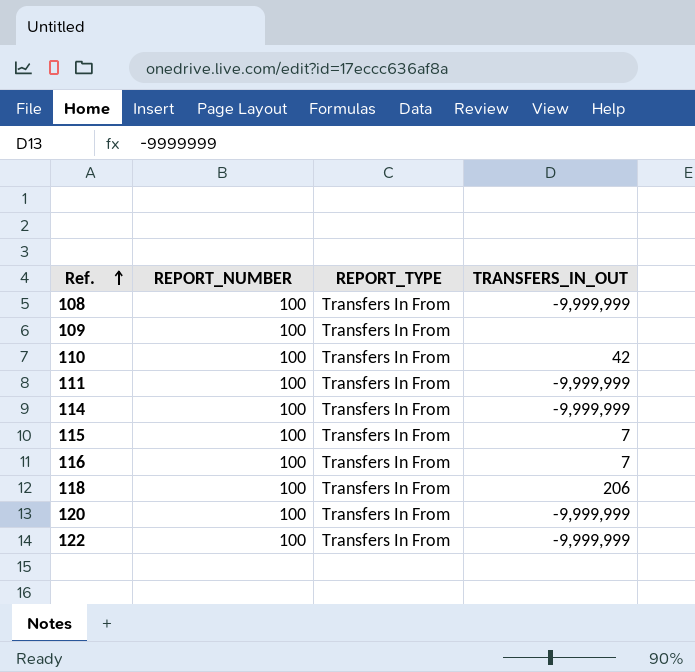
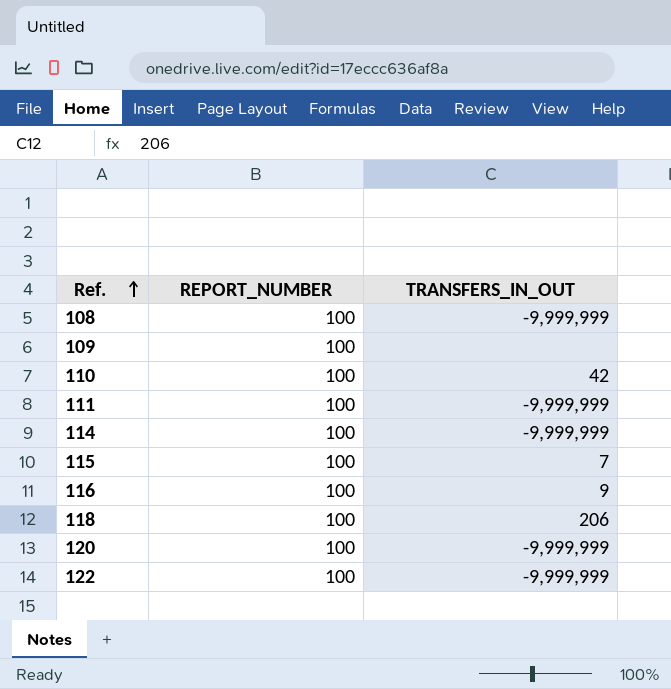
column REPORT_TYPE | position: 3 -> none
116 | TRANSFERS_IN_OUT: 7 -> 9

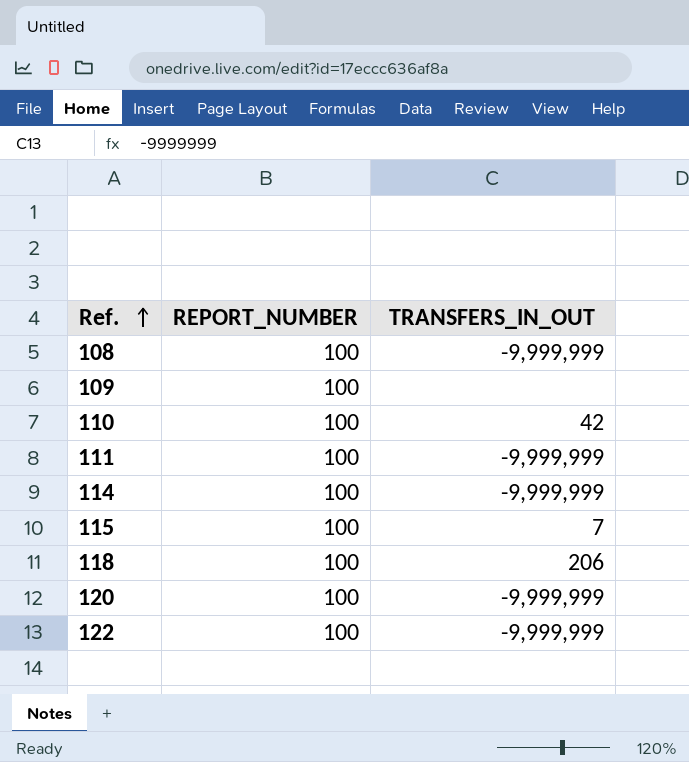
row 116: 100 | 9 -> none

